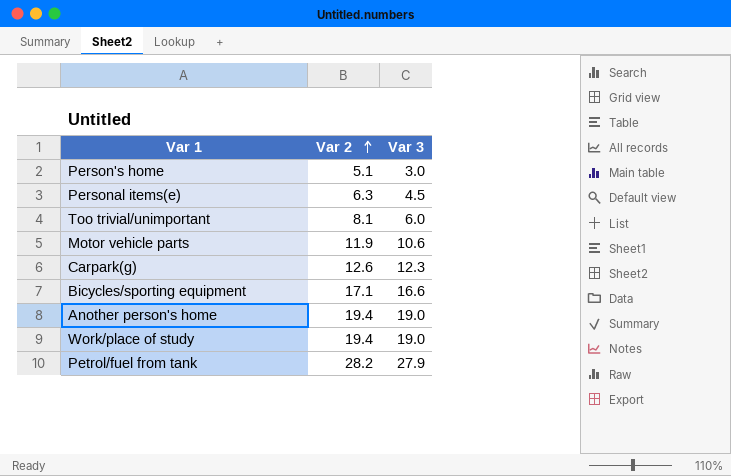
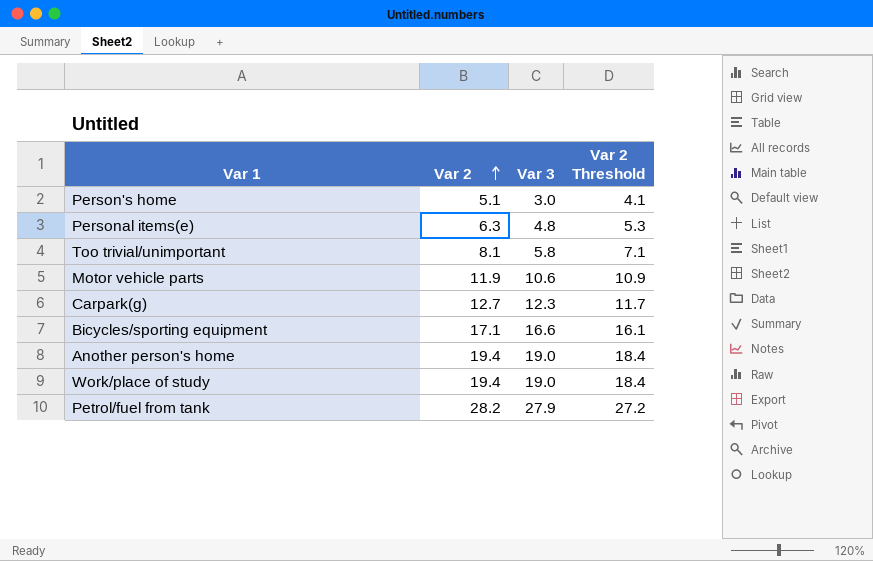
column Var 2 Threshold | formula: none -> [Var 2] - 1
Personal items(e) | Var 3: 4.5 -> 4.8
Too trivial/unimportant | Var 3: 6.0 -> 5.8
Carpark(g) | Var 2: 12.6 -> 12.7

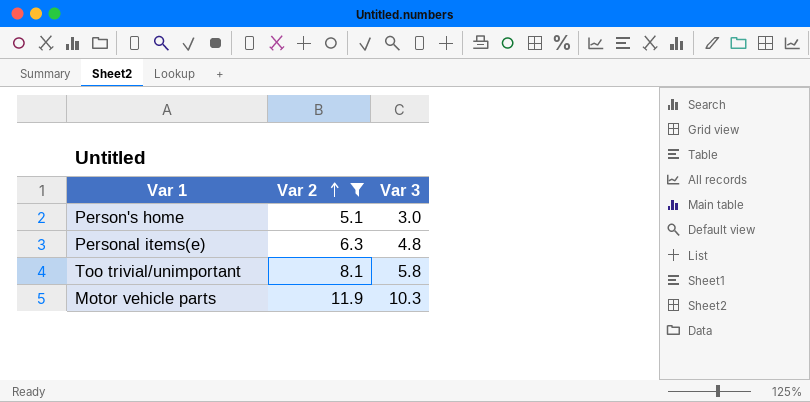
filter: none -> Var 2 <= 11.9
column Var 2 Threshold | formula: [Var 2] - 1 -> none
Motor vehicle parts | Var 3: 10.6 -> 10.3

